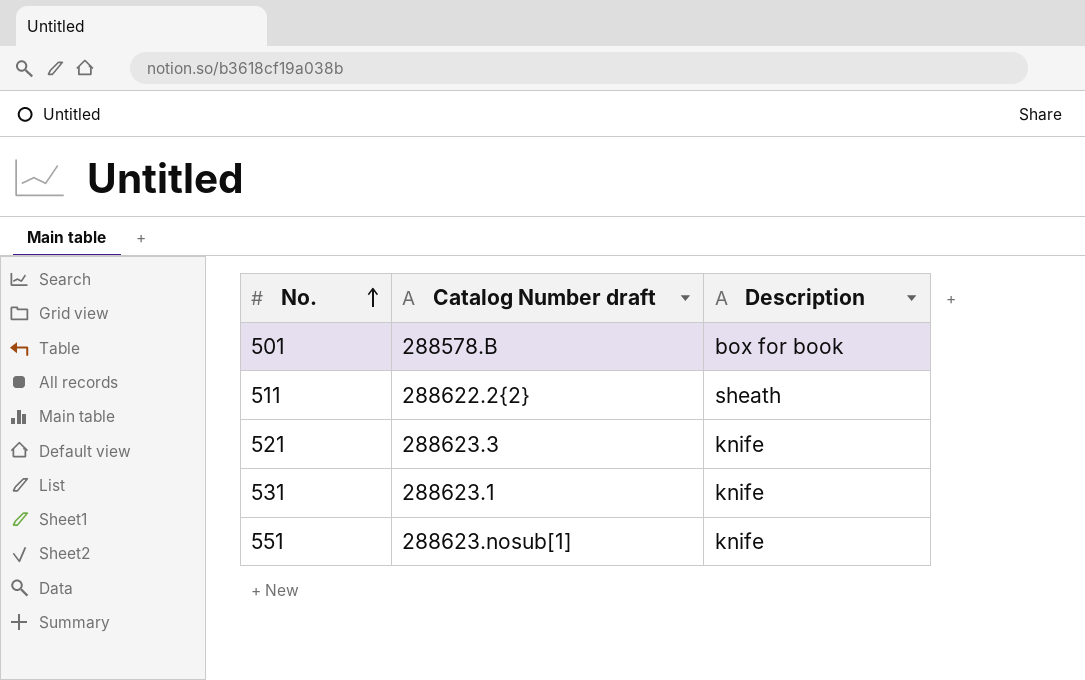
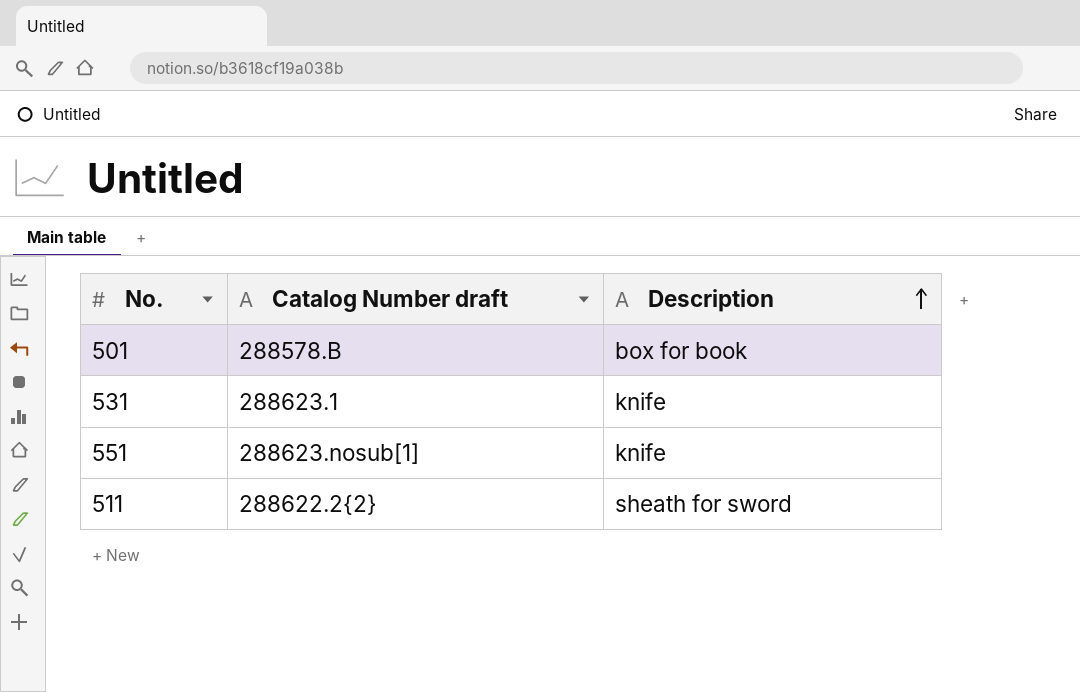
row order: No. ascending -> Description ascending
row 521: 288623.3 | knife -> none
511 | Description: sheath -> sheath for sword

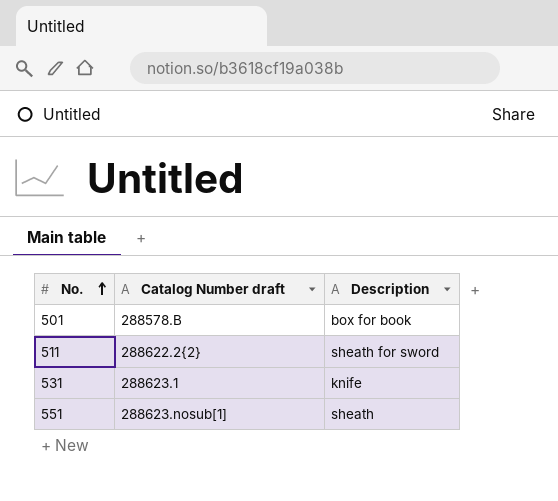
row order: Description ascending -> No. ascending
551 | Description: knife -> sheath

